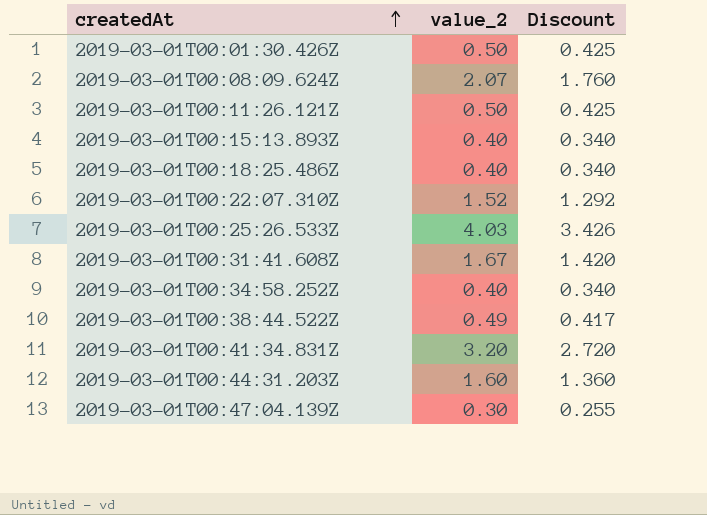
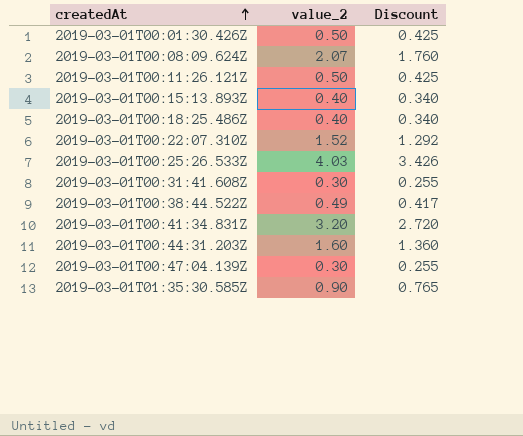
row 2019-03-01T00:34:58.252Z: 0.40 | 0.340 -> none
2019-03-01T00:31:41.608Z | value_2: 1.67 -> 0.30
2019-03-01T00:31:41.608Z | Discount: 1.420 -> 0.255
row 2019-03-01T01:35:30.585Z: none -> 0.90 | 0.765

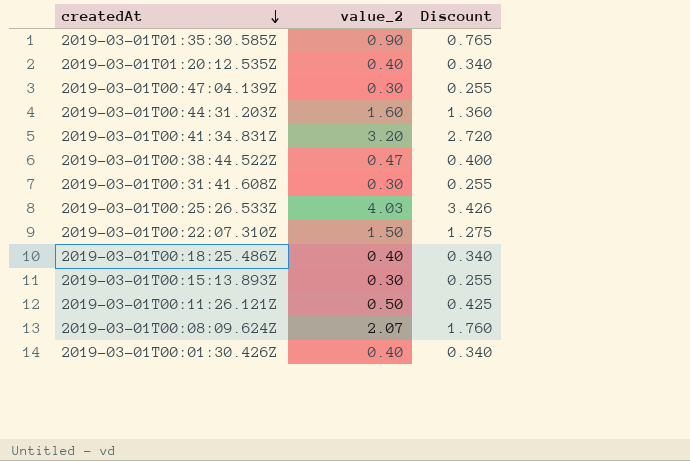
row order: createdAt ascending -> createdAt descending
row 2019-03-01T01:20:12.535Z: none -> 0.40 | 0.340
2019-03-01T00:38:44.522Z | value_2: 0.49 -> 0.47
2019-03-01T00:38:44.522Z | Discount: 0.417 -> 0.400
2019-03-01T00:22:07.310Z | value_2: 1.52 -> 1.50
2019-03-01T00:22:07.310Z | Discount: 1.292 -> 1.275
2019-03-01T00:15:13.893Z | value_2: 0.40 -> 0.30
2019-03-01T00:15:13.893Z | Discount: 0.340 -> 0.255
2019-03-01T00:01:30.426Z | value_2: 0.50 -> 0.40
2019-03-01T00:01:30.426Z | Discount: 0.425 -> 0.340

